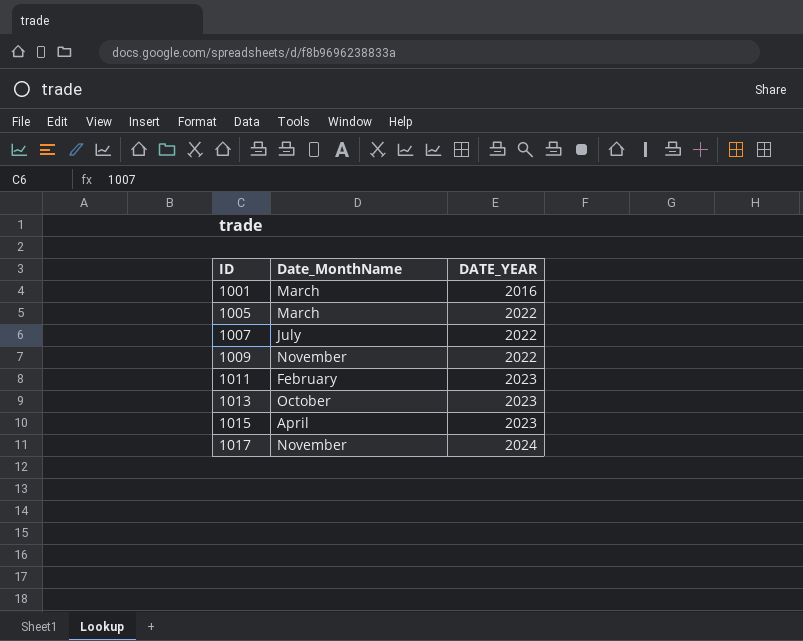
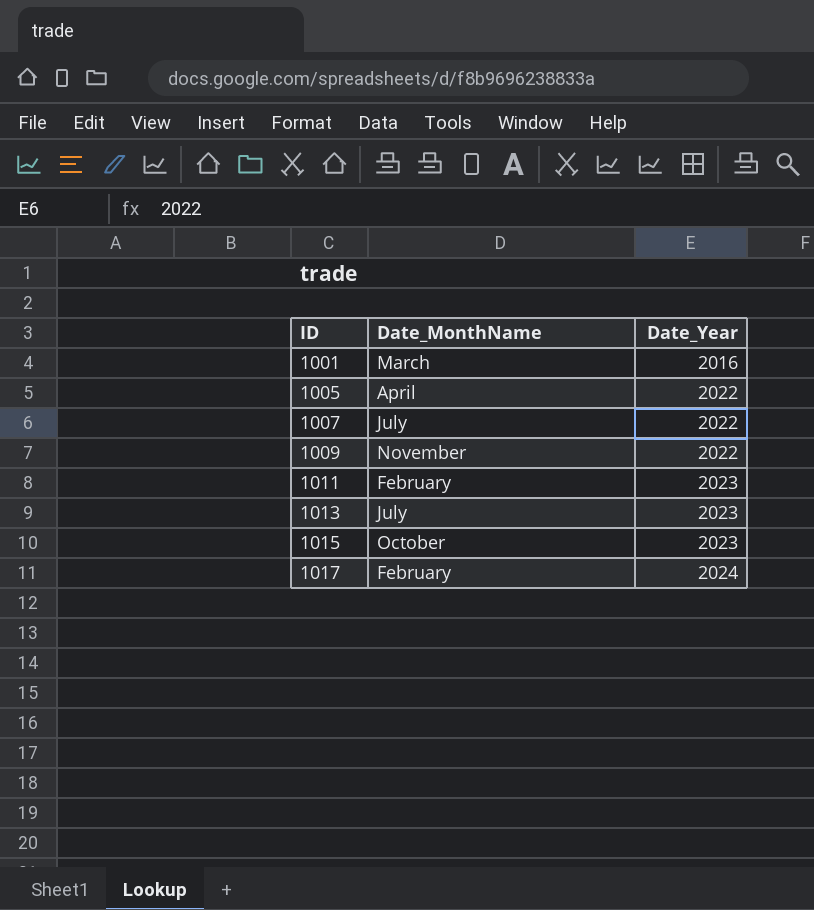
column name: DATE_YEAR -> Date_Year
1005 | Date_MonthName: March -> April
1013 | Date_MonthName: October -> July
1015 | Date_MonthName: April -> October
1017 | Date_MonthName: November -> February

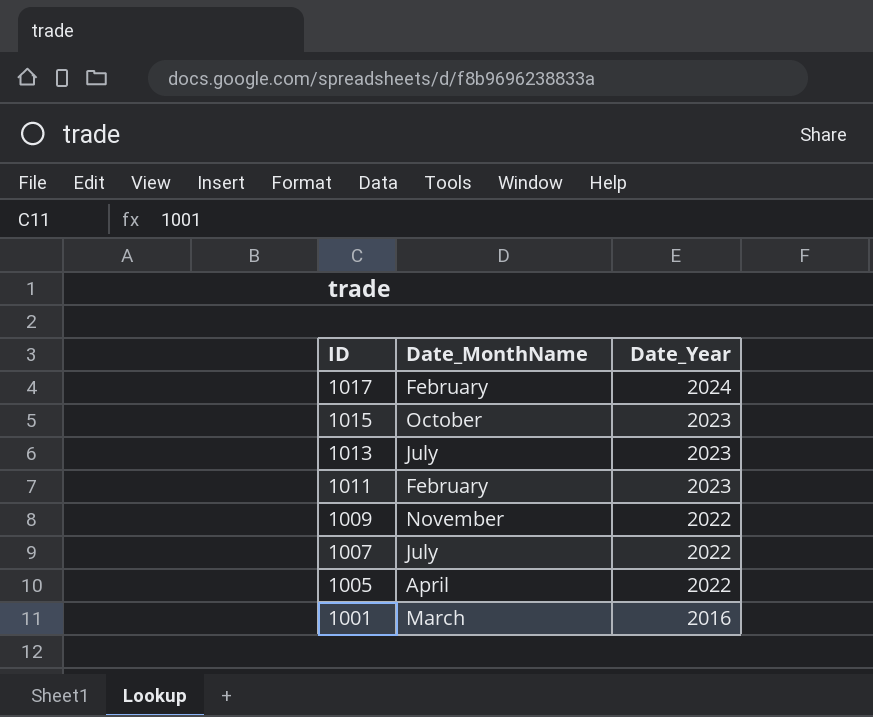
row order: ID ascending -> ID descending

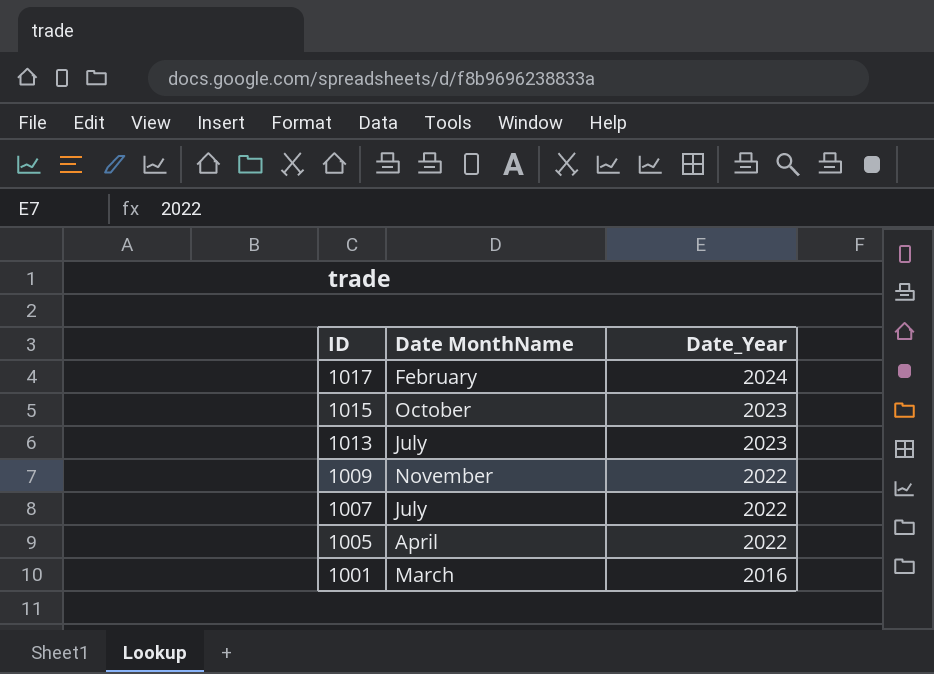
column name: Date_MonthName -> Date MonthName
row 1011: February | 2023 -> none

